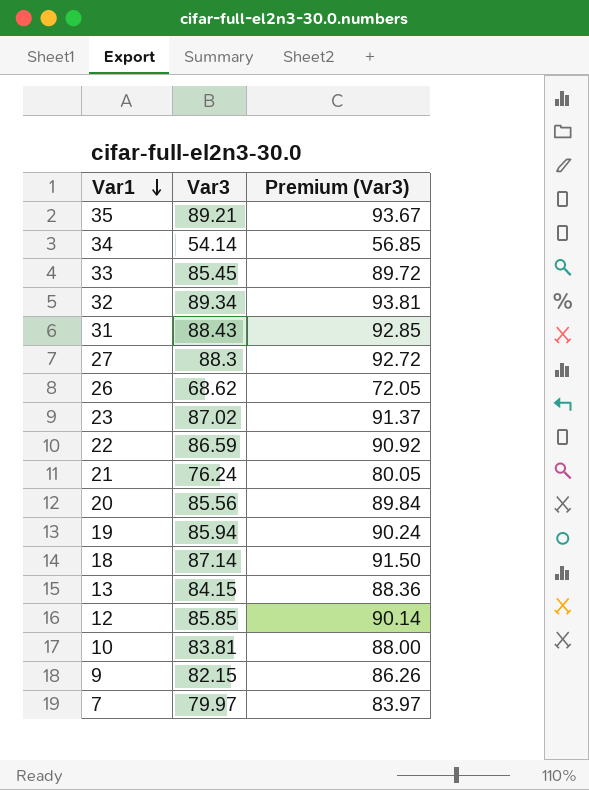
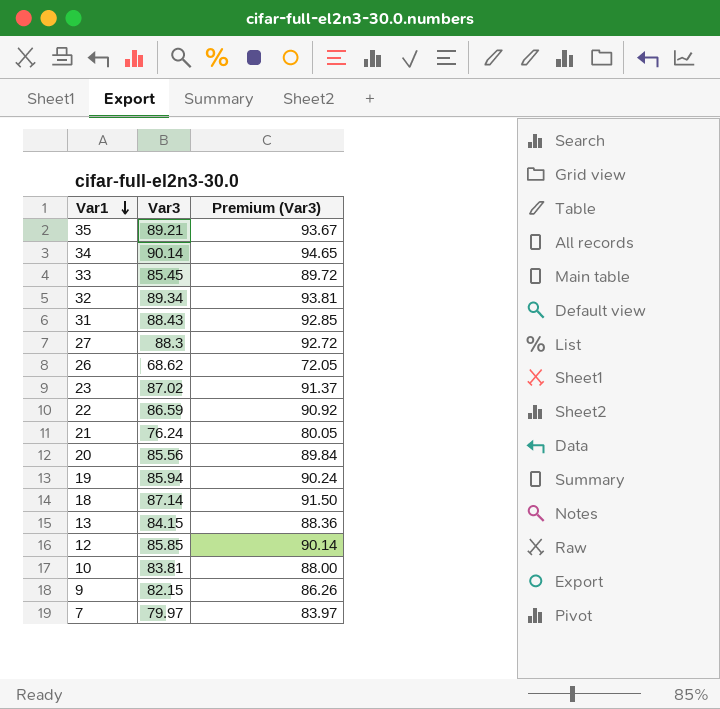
34 | Var3: 54.14 -> 90.14
34 | Premium (Var3): 56.85 -> 94.65

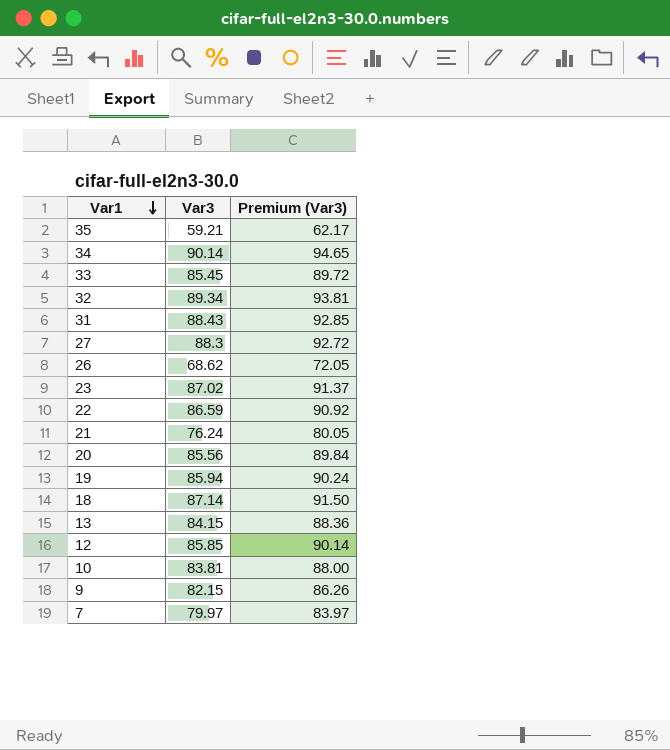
35 | Var3: 89.21 -> 59.21
35 | Premium (Var3): 93.67 -> 62.17

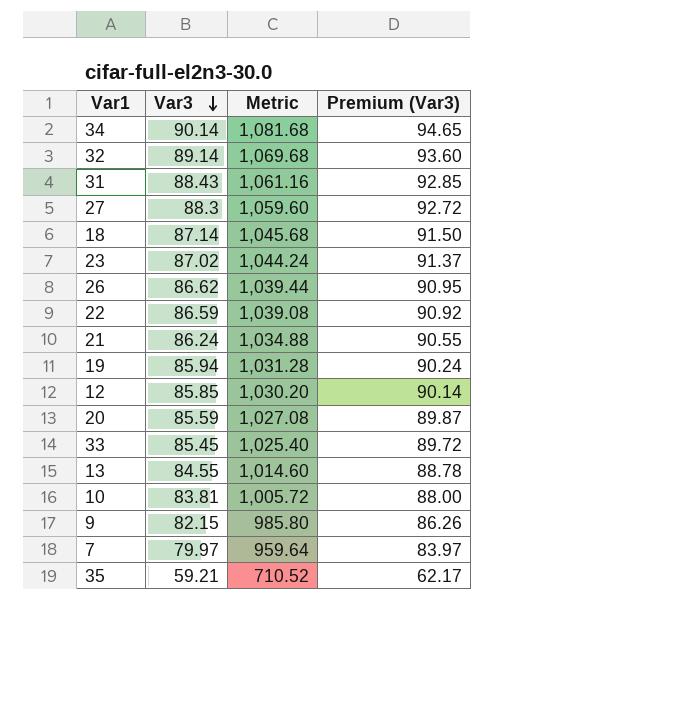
row order: Var1 descending -> Var3 descending
column Metric | formula: none -> [Var3] * 12
32 | Var3: 89.34 -> 89.14
32 | Premium (Var3): 93.81 -> 93.60
26 | Var3: 68.62 -> 86.62
26 | Premium (Var3): 72.05 -> 90.95
21 | Var3: 76.24 -> 86.24
21 | Premium (Var3): 80.05 -> 90.55
20 | Var3: 85.56 -> 85.59
20 | Premium (Var3): 89.84 -> 89.87
13 | Var3: 84.15 -> 84.55
13 | Premium (Var3): 88.36 -> 88.78

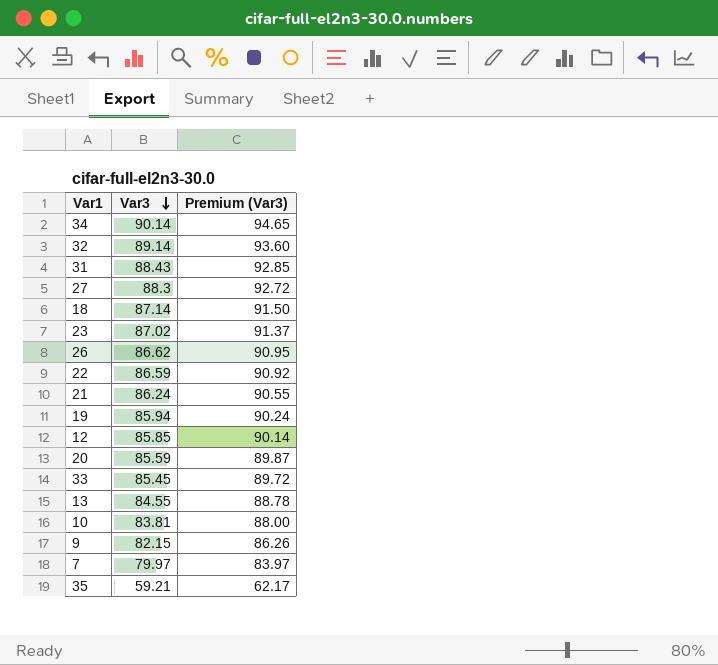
column Metric | formula: [Var3] * 12 -> none

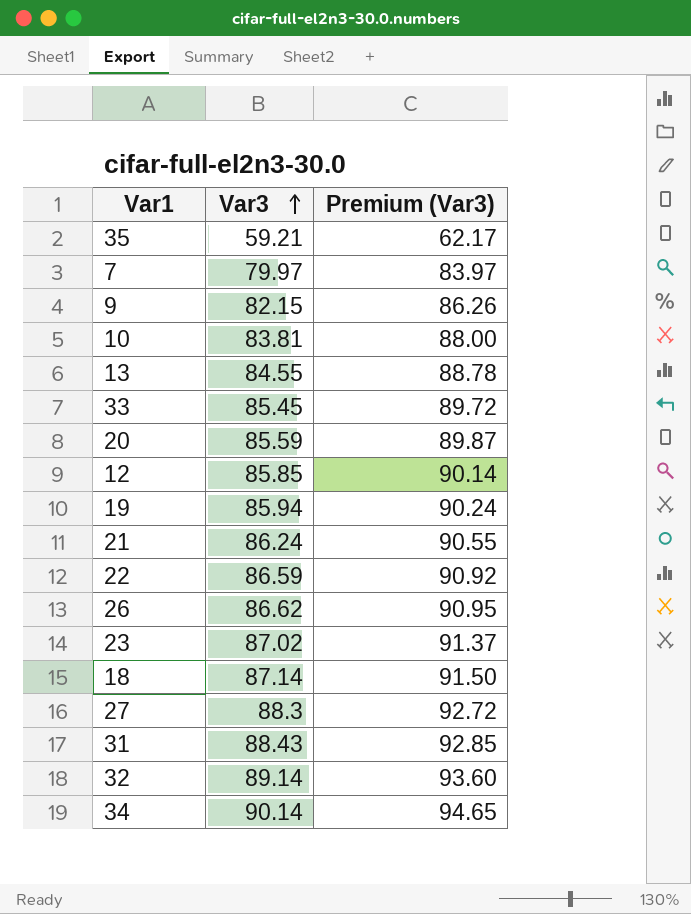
row order: Var3 descending -> Var3 ascending

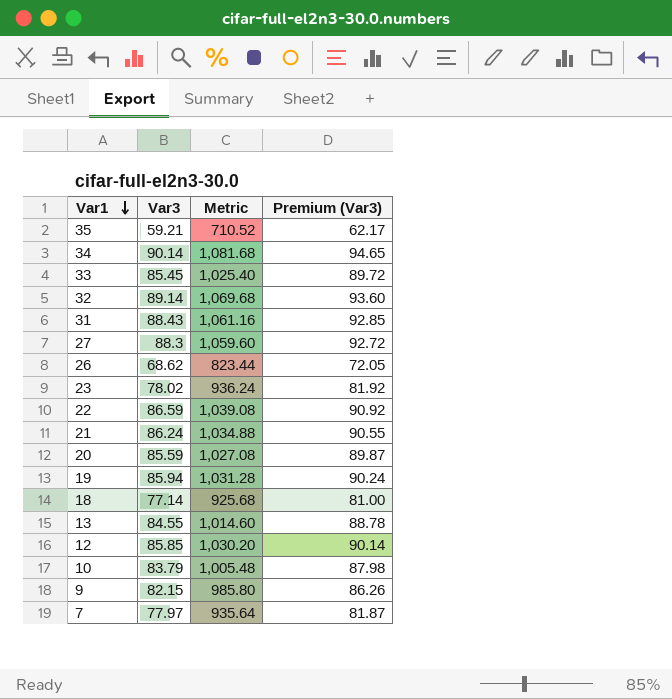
row order: Var3 ascending -> Var1 descending
column Metric | formula: none -> [Var3] * 12
26 | Var3: 86.62 -> 68.62
26 | Premium (Var3): 90.95 -> 72.05
23 | Var3: 87.02 -> 78.02
23 | Premium (Var3): 91.37 -> 81.92
18 | Var3: 87.14 -> 77.14
18 | Premium (Var3): 91.50 -> 81.00
10 | Var3: 83.81 -> 83.79
10 | Premium (Var3): 88.00 -> 87.98
7 | Var3: 79.97 -> 77.97
7 | Premium (Var3): 83.97 -> 81.87

